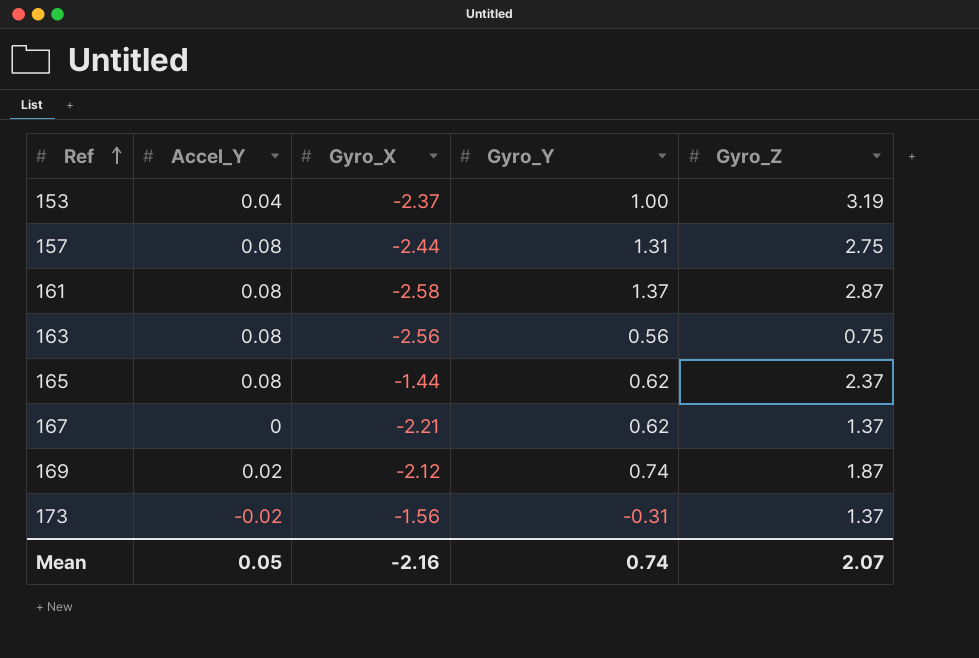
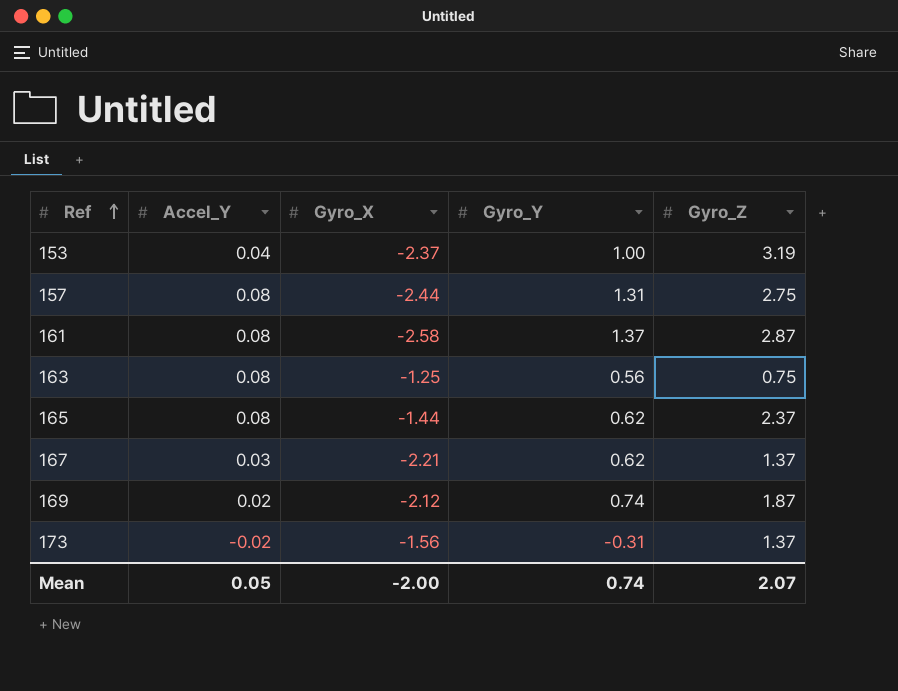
163 | Gyro_X: -2.56 -> -1.25
167 | Accel_Y: 0 -> 0.03
Mean | Gyro_X: -2.16 -> -2.00

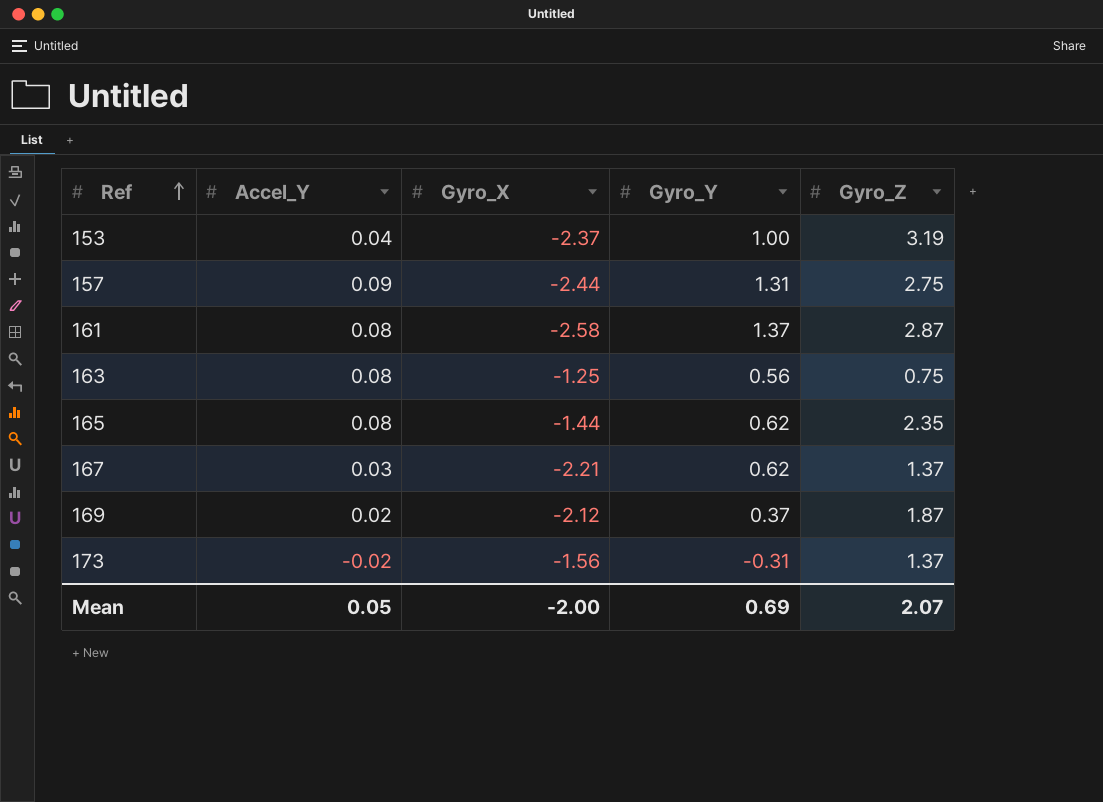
157 | Accel_Y: 0.08 -> 0.09
165 | Gyro_Z: 2.37 -> 2.35
169 | Gyro_Y: 0.74 -> 0.37
Mean | Gyro_Y: 0.74 -> 0.69

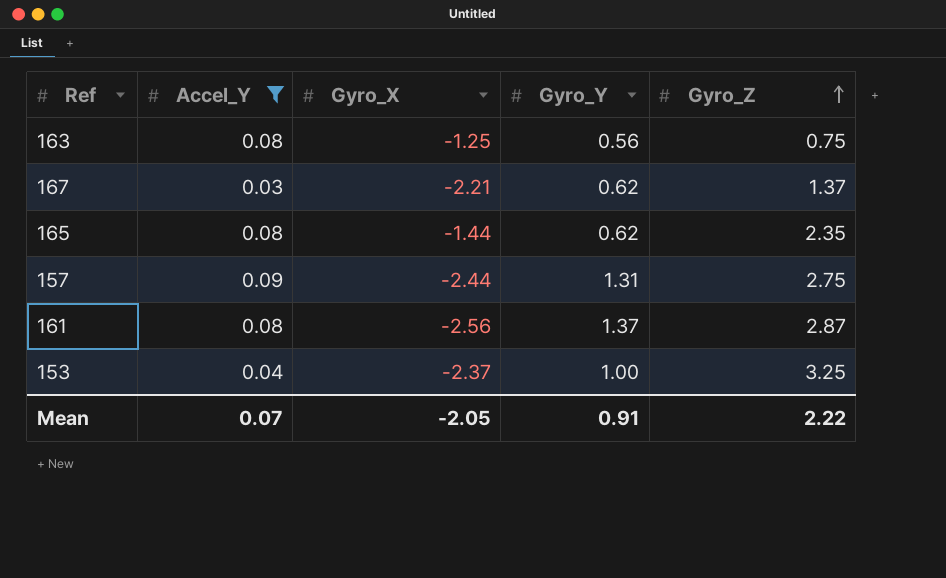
filter: none -> Accel_Y >= 0.03
row order: Ref ascending -> Gyro_Z ascending
161 | Gyro_X: -2.58 -> -2.56
153 | Gyro_Z: 3.19 -> 3.25
Mean | Accel_Y: 0.05 -> 0.07
Mean | Gyro_X: -2.00 -> -2.05
Mean | Gyro_Y: 0.69 -> 0.91
Mean | Gyro_Z: 2.07 -> 2.22

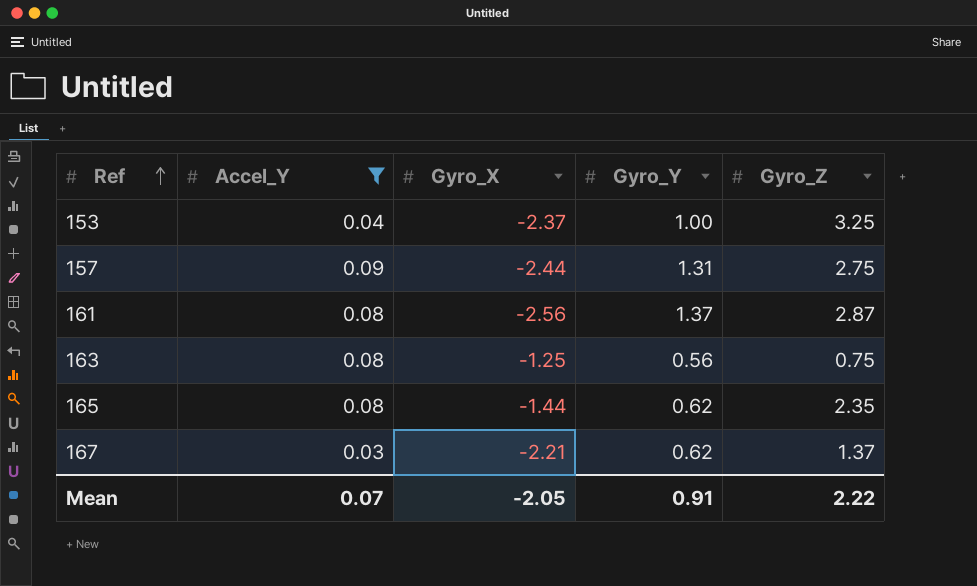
row order: Gyro_Z ascending -> Ref ascending

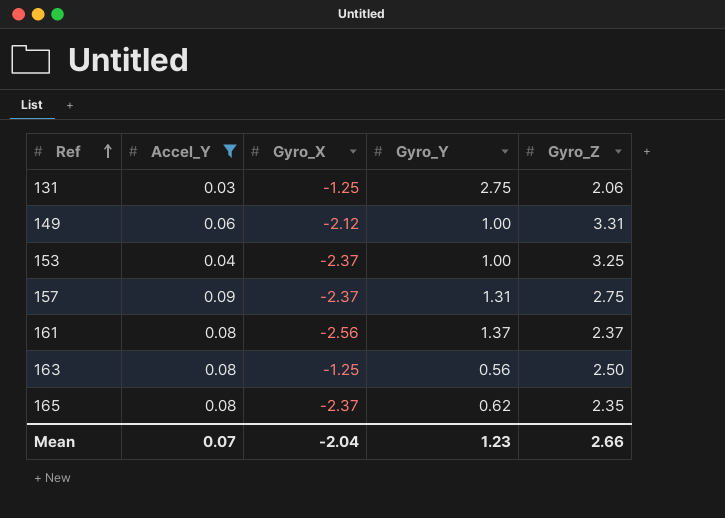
row 167: 0.03 | -2.21 | 0.62 | 1.37 -> none
row 131: none -> 0.03 | -1.25 | 2.75 | 2.06
row 149: none -> 0.06 | -2.12 | 1.00 | 3.31
157 | Gyro_X: -2.44 -> -2.37
161 | Gyro_Z: 2.87 -> 2.37
163 | Gyro_Z: 0.75 -> 2.50
165 | Gyro_X: -1.44 -> -2.37
Mean | Gyro_X: -2.05 -> -2.04
Mean | Gyro_Y: 0.91 -> 1.23
Mean | Gyro_Z: 2.22 -> 2.66

